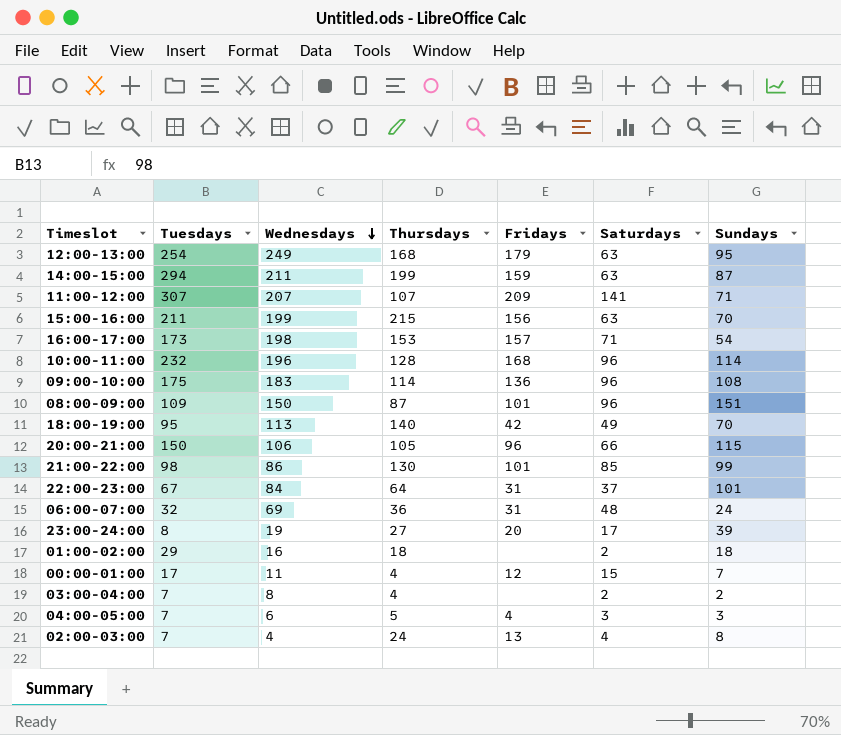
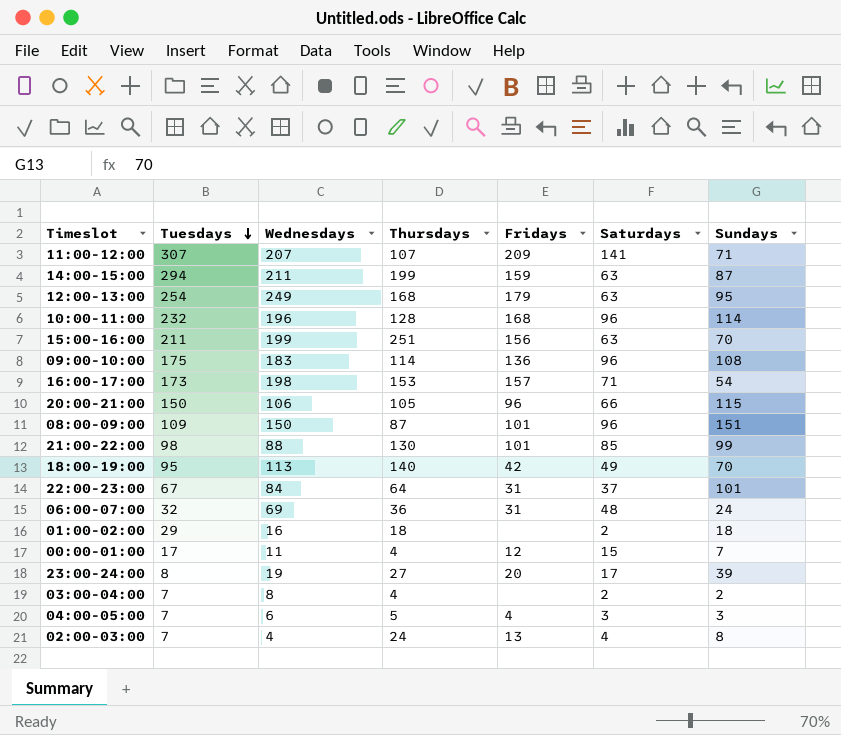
row order: Wednesdays descending -> Tuesdays descending
15:00-16:00 | Thursdays: 215 -> 251
21:00-22:00 | Wednesdays: 86 -> 88

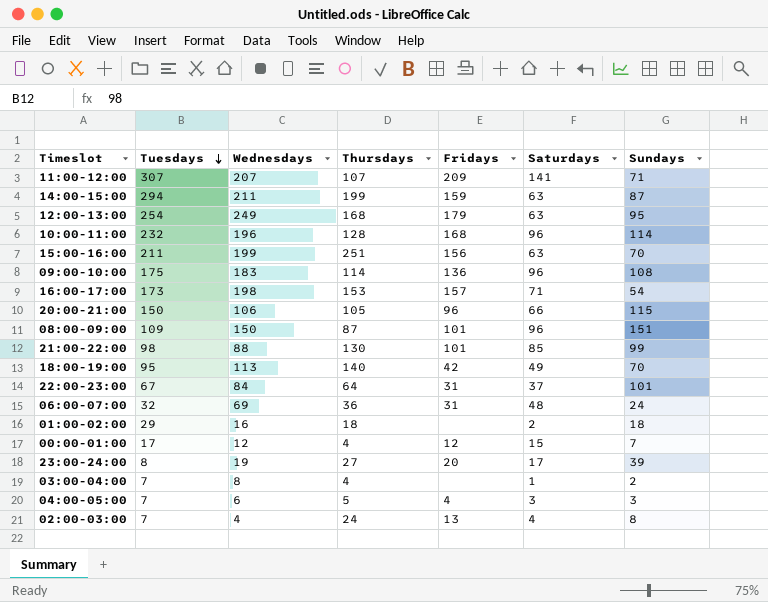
00:00-01:00 | Wednesdays: 11 -> 12
03:00-04:00 | Saturdays: 2 -> 1

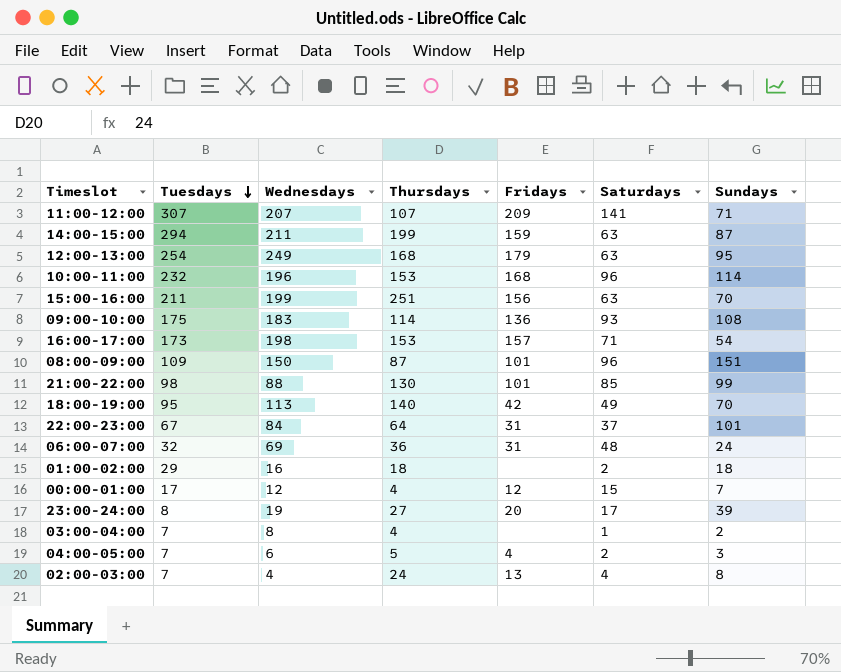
row 20:00-21:00: 150 | 106 | 105 | 96 | 66 | 115 -> none
10:00-11:00 | Thursdays: 128 -> 153
09:00-10:00 | Saturdays: 96 -> 93
04:00-05:00 | Saturdays: 3 -> 2

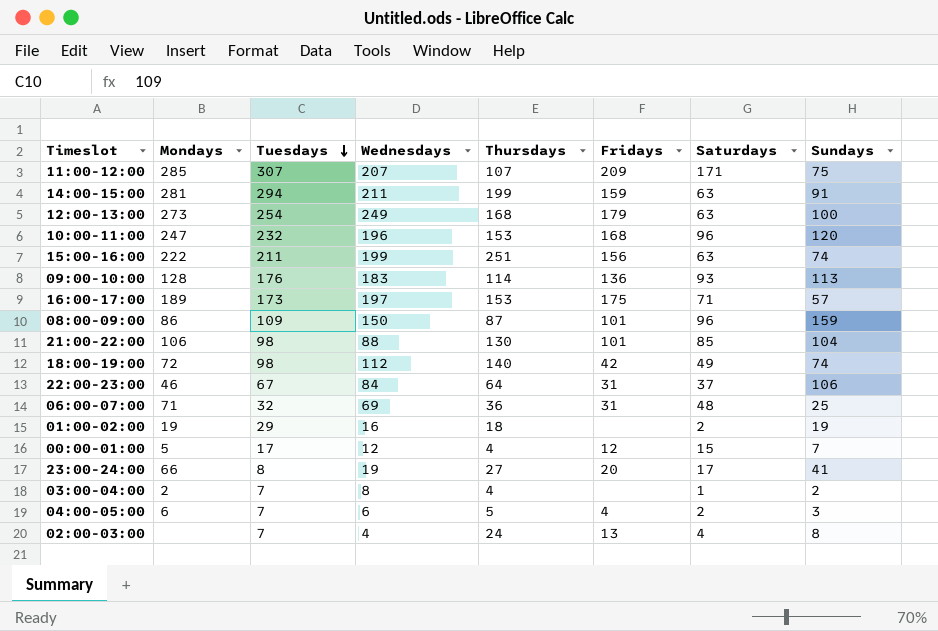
column Mondays | position: none -> 2
11:00-12:00 | Saturdays: 141 -> 171
11:00-12:00 | Sundays: 71 -> 75
14:00-15:00 | Sundays: 87 -> 91
12:00-13:00 | Sundays: 95 -> 100
10:00-11:00 | Sundays: 114 -> 120
15:00-16:00 | Sundays: 70 -> 74
09:00-10:00 | Tuesdays: 175 -> 176
09:00-10:00 | Sundays: 108 -> 113
16:00-17:00 | Wednesdays: 198 -> 197
16:00-17:00 | Fridays: 157 -> 175
16:00-17:00 | Sundays: 54 -> 57
08:00-09:00 | Sundays: 151 -> 159
21:00-22:00 | Sundays: 99 -> 104
18:00-19:00 | Tuesdays: 95 -> 98
18:00-19:00 | Wednesdays: 113 -> 112
18:00-19:00 | Sundays: 70 -> 74
22:00-23:00 | Sundays: 101 -> 106
06:00-07:00 | Sundays: 24 -> 25
01:00-02:00 | Sundays: 18 -> 19
23:00-24:00 | Sundays: 39 -> 41

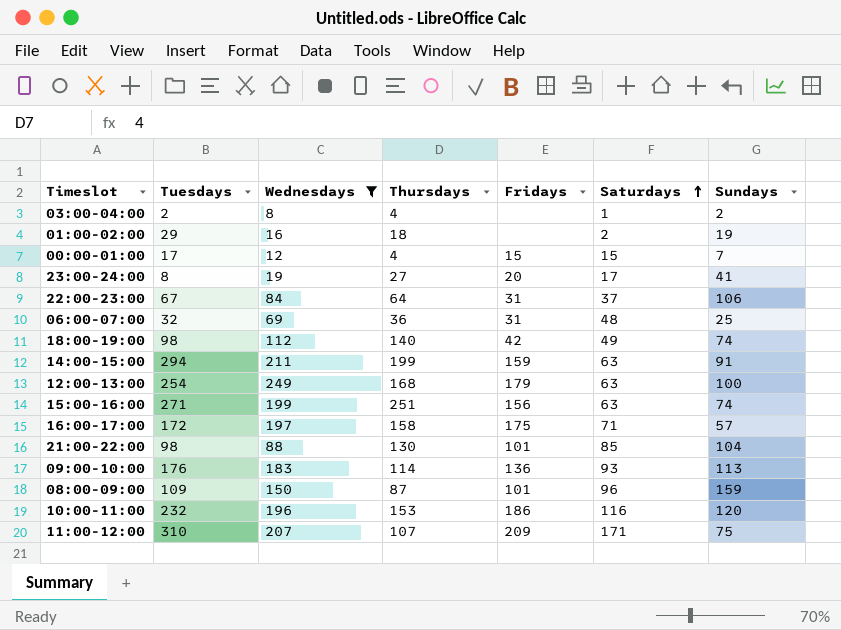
filter: none -> Wednesdays >= 8
row order: Tuesdays descending -> Saturdays ascending
column Mondays | position: 2 -> none
03:00-04:00 | Tuesdays: 7 -> 2
00:00-01:00 | Fridays: 12 -> 15
15:00-16:00 | Tuesdays: 211 -> 271
16:00-17:00 | Tuesdays: 173 -> 172
16:00-17:00 | Thursdays: 153 -> 158
10:00-11:00 | Fridays: 168 -> 186
10:00-11:00 | Saturdays: 96 -> 116
11:00-12:00 | Tuesdays: 307 -> 310

